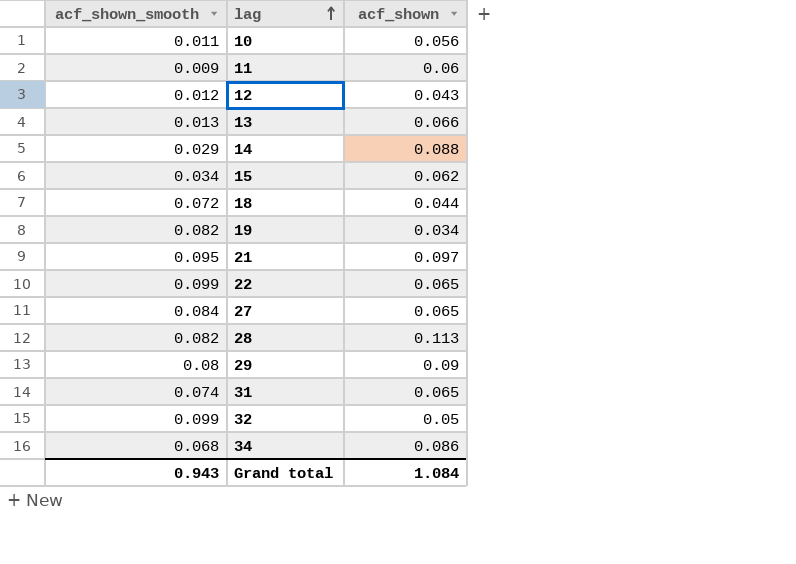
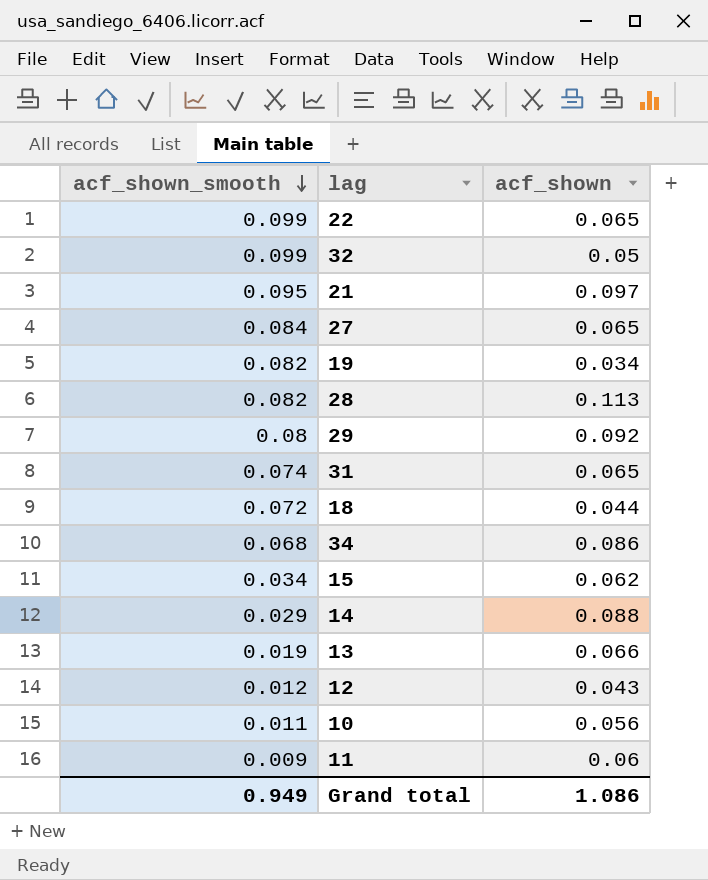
row order: lag ascending -> acf_shown_smooth descending
29 | acf_shown: 0.09 -> 0.092
13 | acf_shown_smooth: 0.013 -> 0.019
Grand total | acf_shown_smooth: 0.943 -> 0.949
Grand total | acf_shown: 1.084 -> 1.086

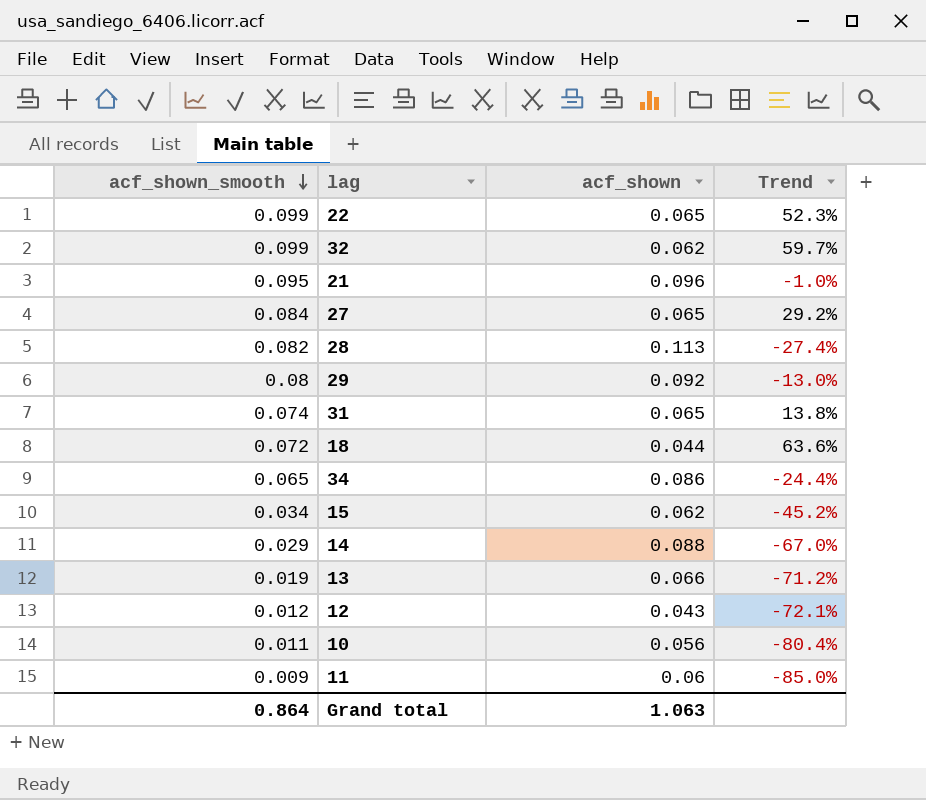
column Trend | formula: none -> ([acf_shown_smooth] - [acf_shown]) / [acf_shown]
row 19: 0.082 | 0.034 -> none
32 | acf_shown: 0.05 -> 0.062
21 | acf_shown: 0.097 -> 0.096
34 | acf_shown_smooth: 0.068 -> 0.065
Grand total | acf_shown_smooth: 0.949 -> 0.864
Grand total | acf_shown: 1.086 -> 1.063

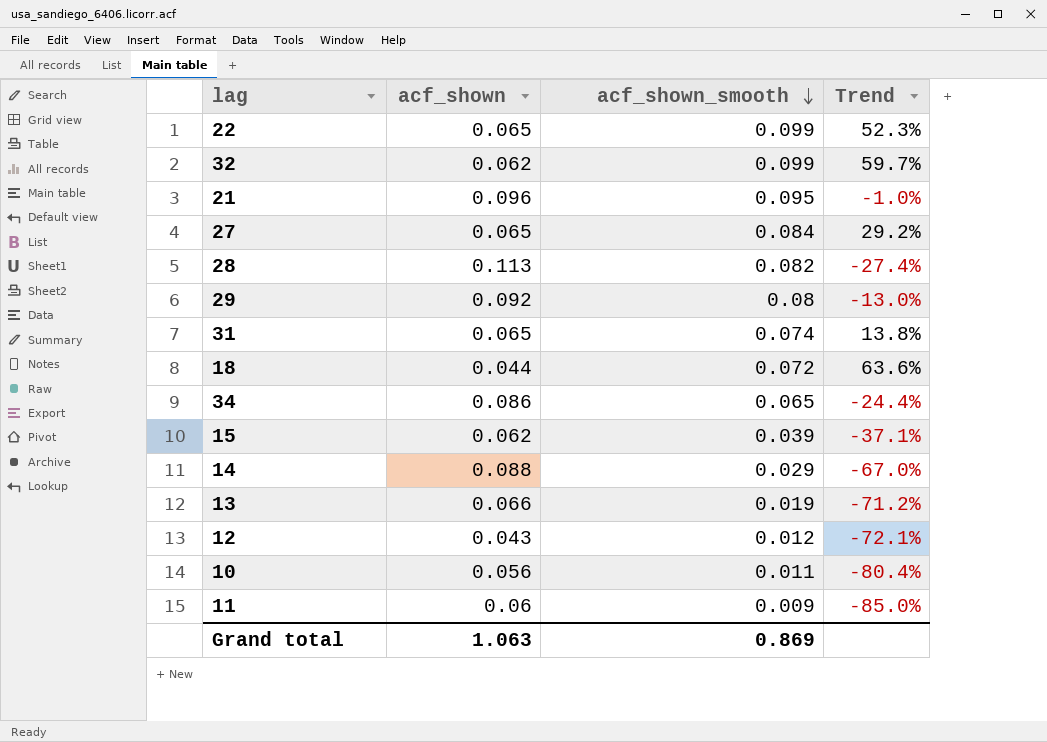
column acf_shown_smooth | position: 1 -> 3
15 | acf_shown_smooth: 0.034 -> 0.039
15 | Trend: -45.2% -> -37.1%
Grand total | acf_shown_smooth: 0.864 -> 0.869

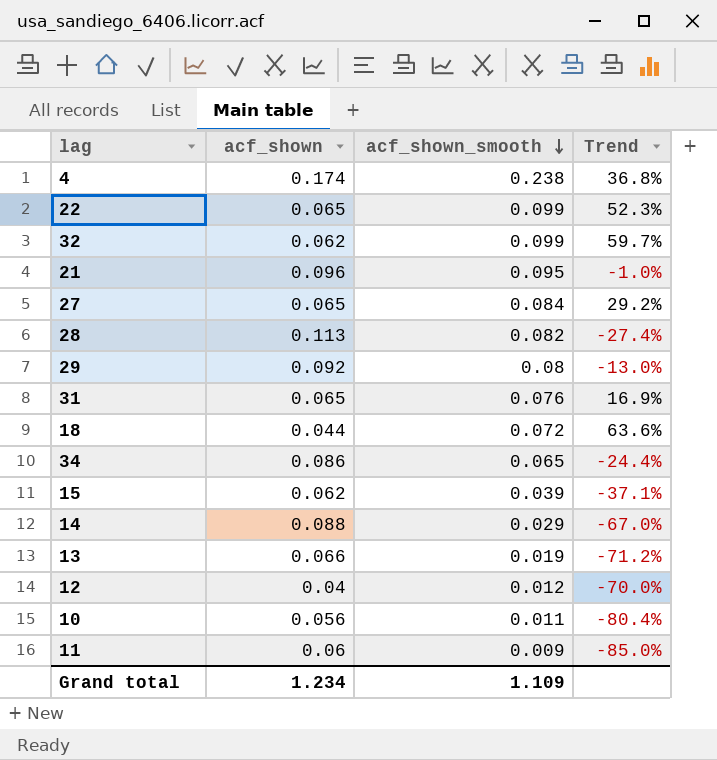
row 4: none -> 0.174 | 0.238 | 36.8%
31 | acf_shown_smooth: 0.074 -> 0.076
31 | Trend: 13.8% -> 16.9%
12 | acf_shown: 0.043 -> 0.04
12 | Trend: -72.1% -> -70.0%
Grand total | acf_shown: 1.063 -> 1.234
Grand total | acf_shown_smooth: 0.869 -> 1.109

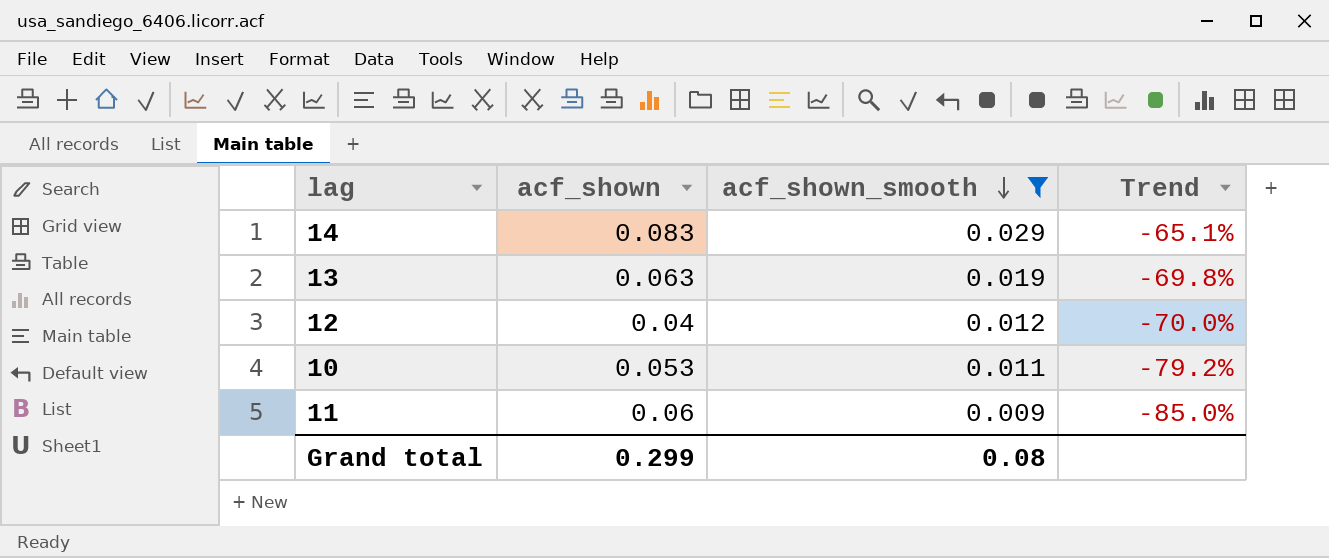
filter: none -> acf_shown_smooth <= 0.029
14 | acf_shown: 0.088 -> 0.083
14 | Trend: -67.0% -> -65.1%
13 | acf_shown: 0.066 -> 0.063
13 | Trend: -71.2% -> -69.8%
10 | acf_shown: 0.056 -> 0.053
10 | Trend: -80.4% -> -79.2%
Grand total | acf_shown: 1.234 -> 0.299
Grand total | acf_shown_smooth: 1.109 -> 0.08

